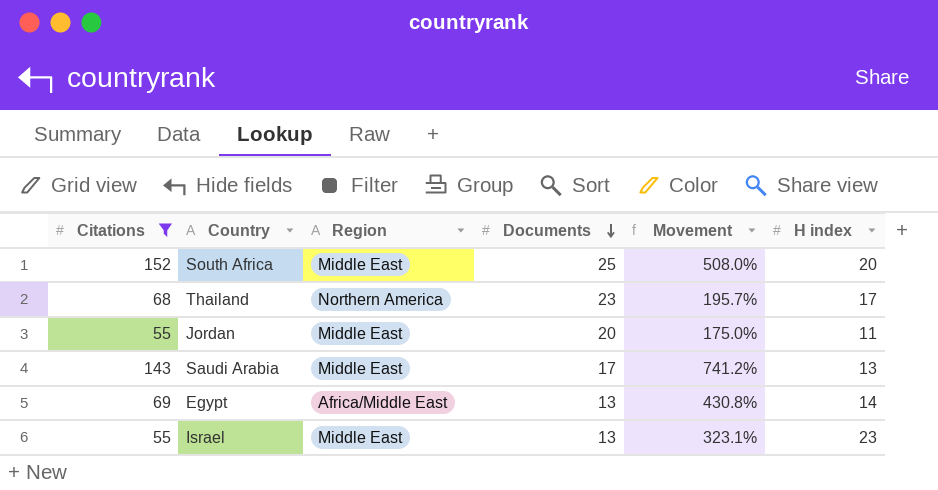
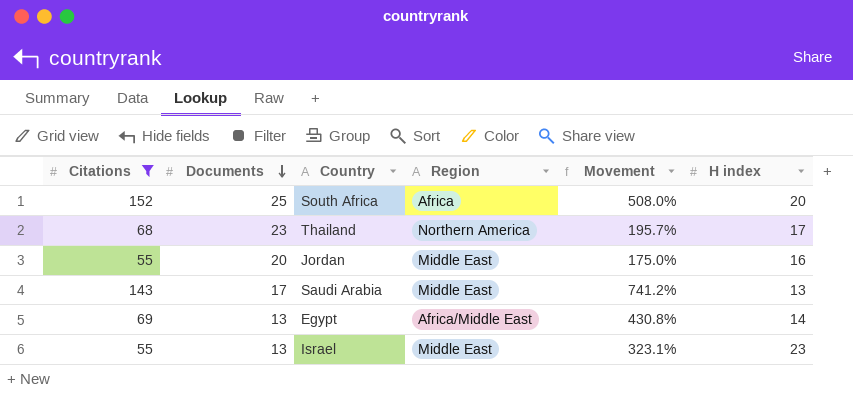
column Documents | position: 4 -> 2
South Africa | Region: Middle East -> Africa
Jordan | H index: 11 -> 16

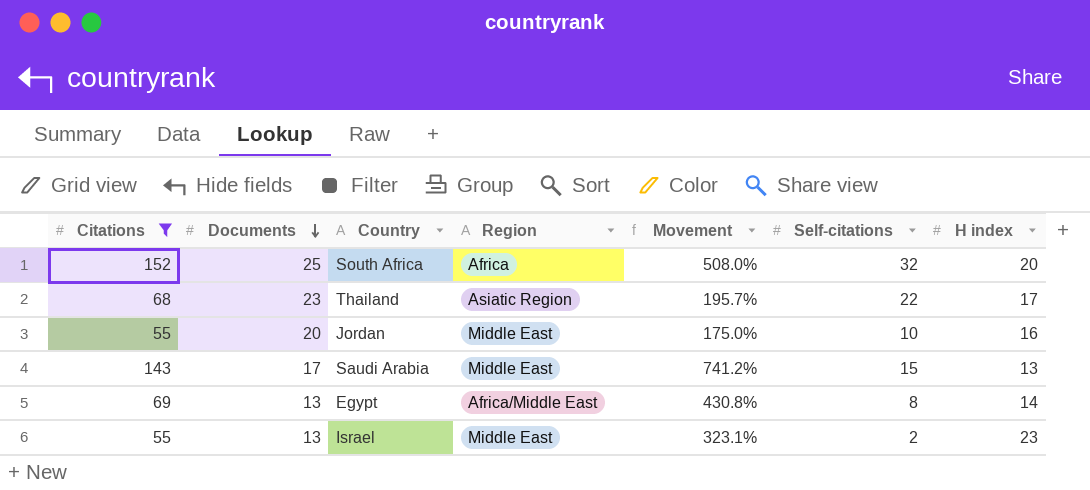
column Self-citations | position: none -> 6
Thailand | Region: Northern America -> Asiatic Region

